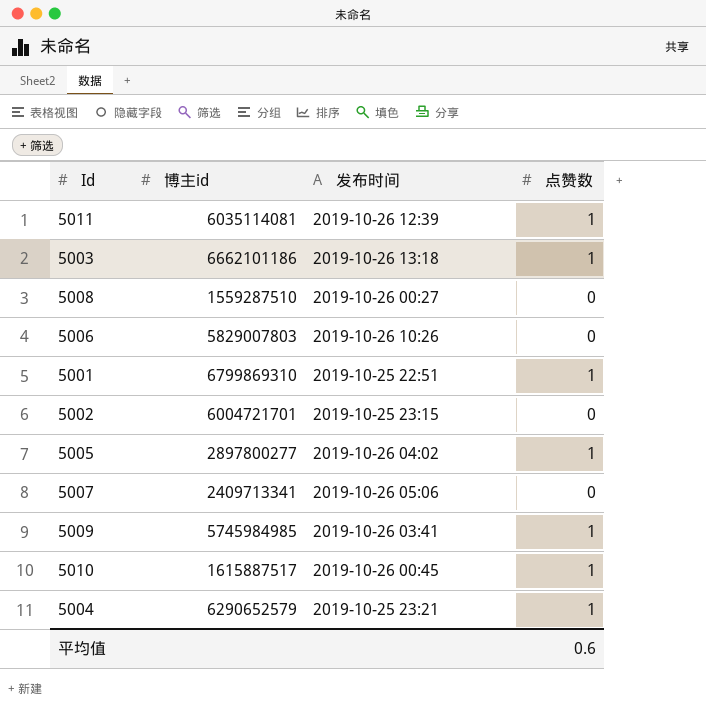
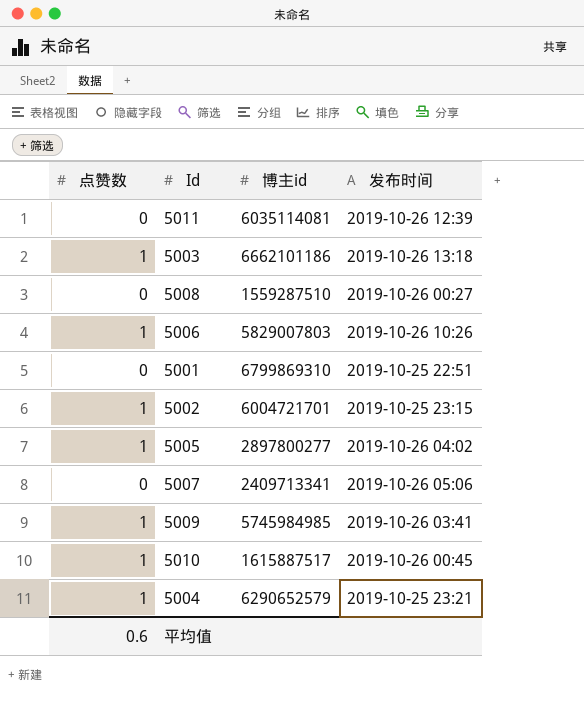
column 点赞数 | position: 4 -> 1
5011 | 点赞数: 1 -> 0
5006 | 点赞数: 0 -> 1
5001 | 点赞数: 1 -> 0
5002 | 点赞数: 0 -> 1

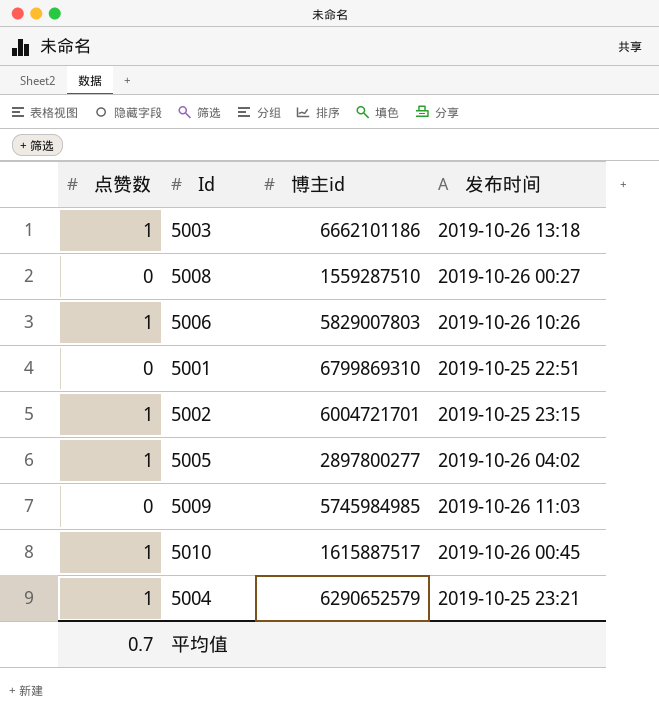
row 5011: 0 | 6035114081 | 2019-10-26 12:39 -> none
row 5007: 0 | 2409713341 | 2019-10-26 05:06 -> none
5009 | 点赞数: 1 -> 0
5009 | 发布时间: 2019-10-26 03:41 -> 2019-10-26 11:03
平均值 | 点赞数: 0.6 -> 0.7

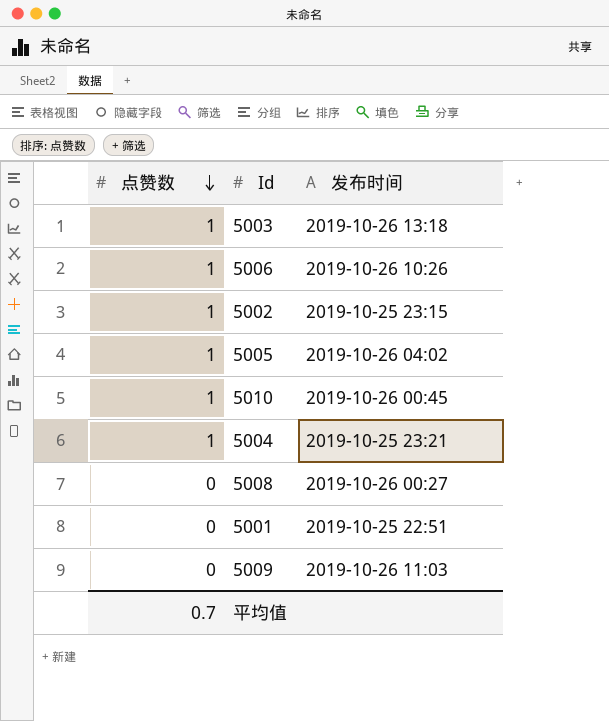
row order: none -> 点赞数 descending
column 博主id | position: 3 -> none

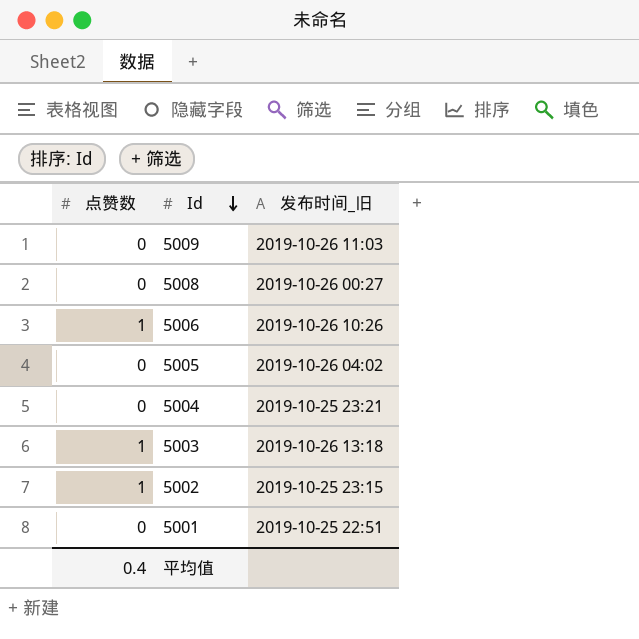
row order: 点赞数 descending -> Id descending
column name: 发布时间 -> 发布时间_旧
row 5010: 1 | 2019-10-26 00:45 -> none
5005 | 点赞数: 1 -> 0
5004 | 点赞数: 1 -> 0
平均值 | 点赞数: 0.7 -> 0.4

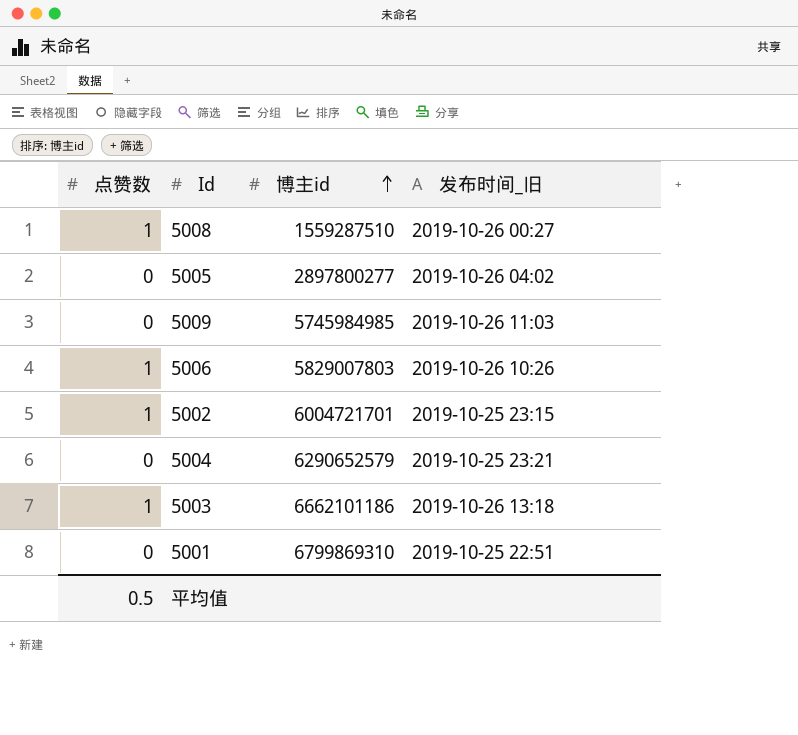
row order: Id descending -> 博主id ascending
column 博主id | position: none -> 3
5008 | 点赞数: 0 -> 1
平均值 | 点赞数: 0.4 -> 0.5

